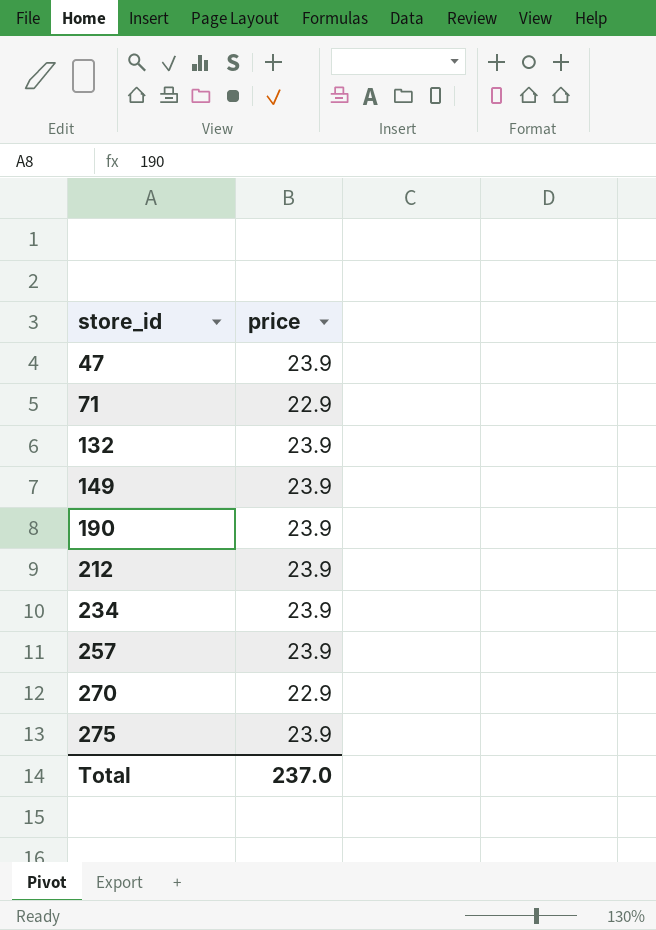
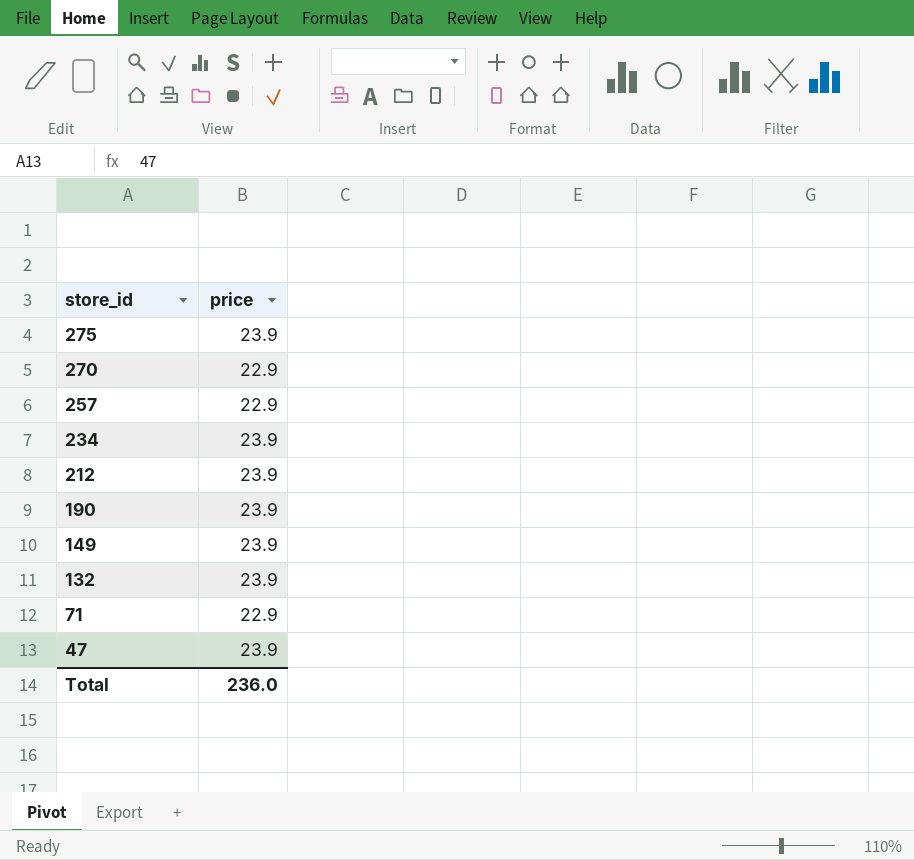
row order: store_id ascending -> store_id descending
257 | price: 23.9 -> 22.9
Total | price: 237.0 -> 236.0

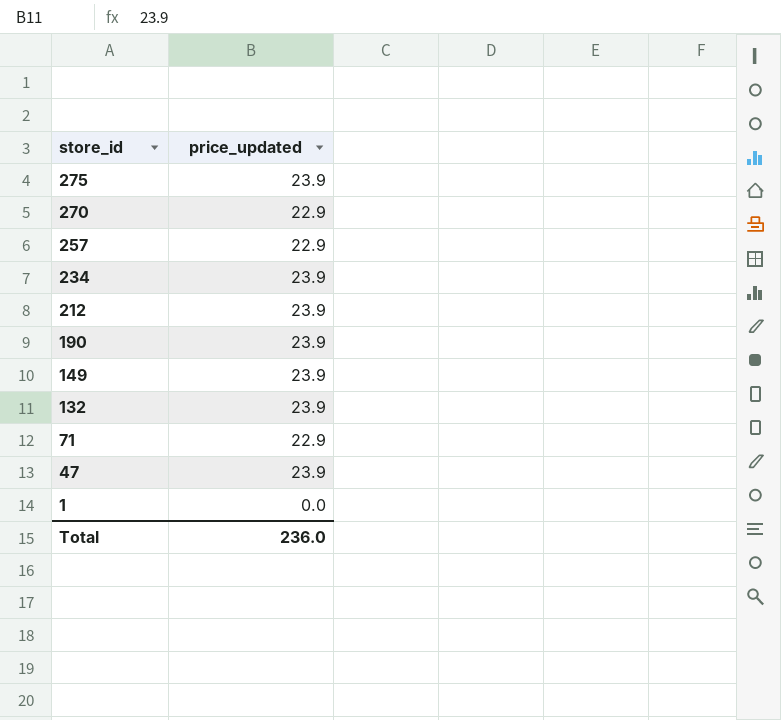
column name: price -> price_updated
row 1: none -> 0.0

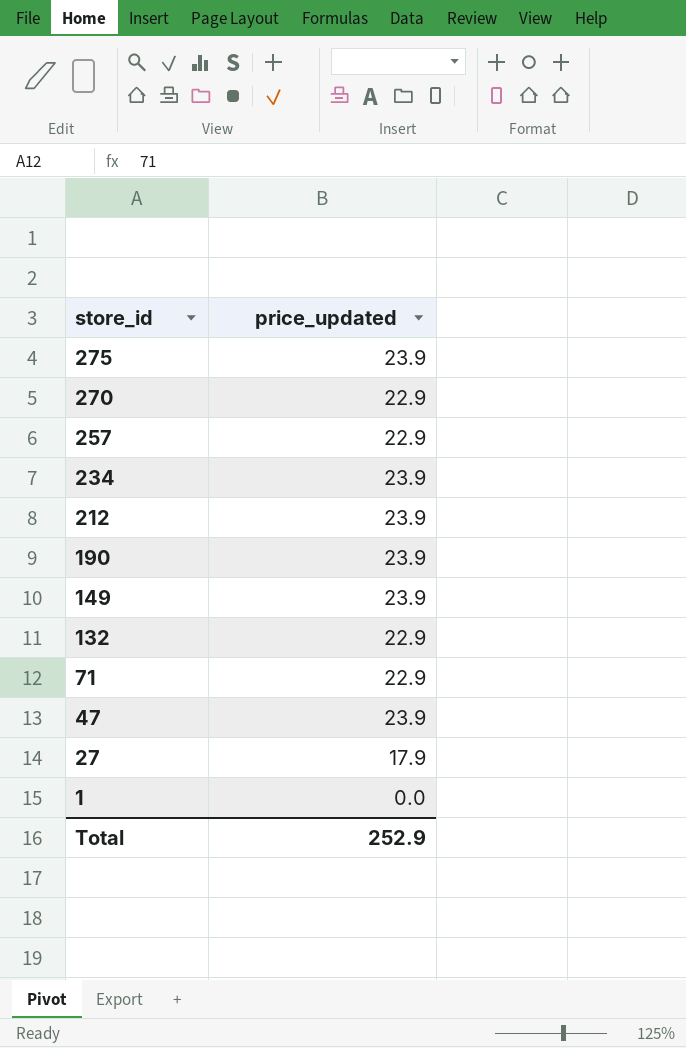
132 | price_updated: 23.9 -> 22.9
row 27: none -> 17.9
Total | price_updated: 236.0 -> 252.9

